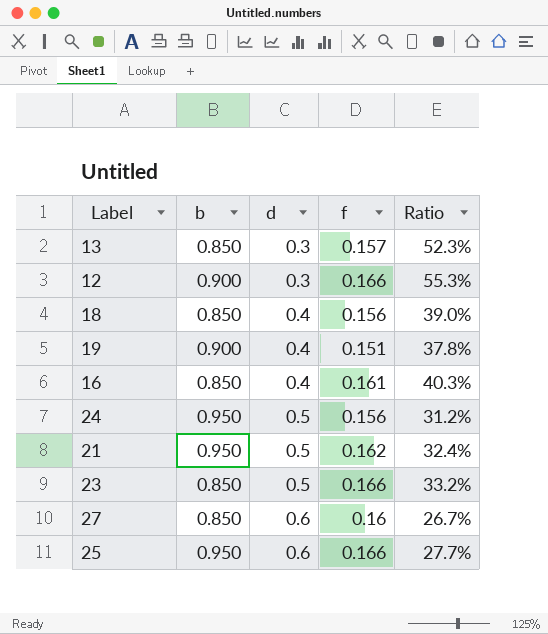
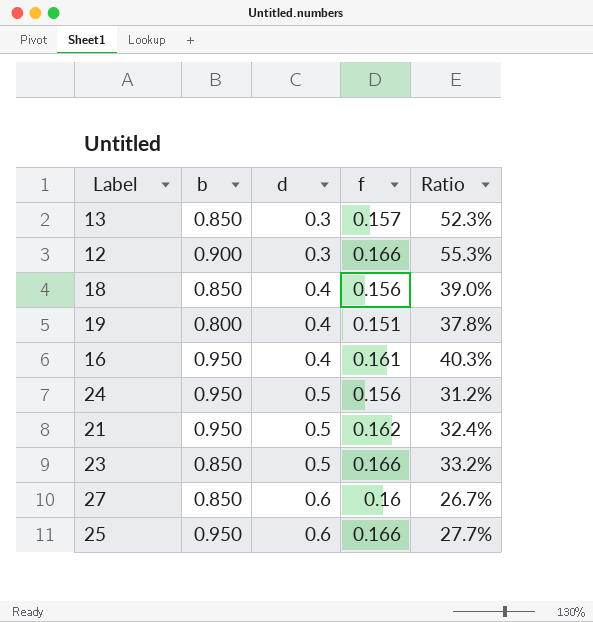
19 | b: 0.900 -> 0.800
16 | b: 0.850 -> 0.950

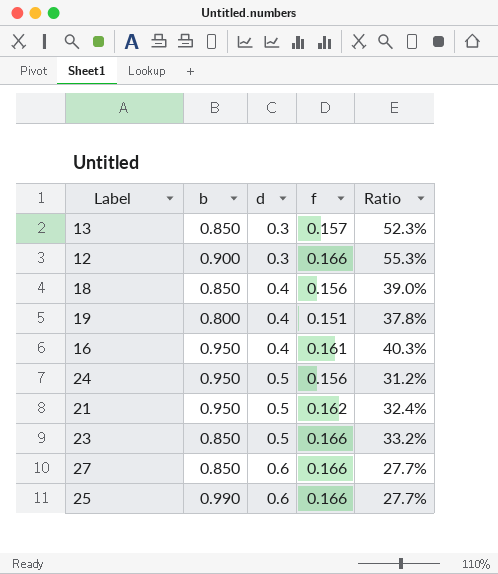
27 | f: 0.16 -> 0.166
27 | Ratio: 26.7% -> 27.7%
25 | b: 0.950 -> 0.990

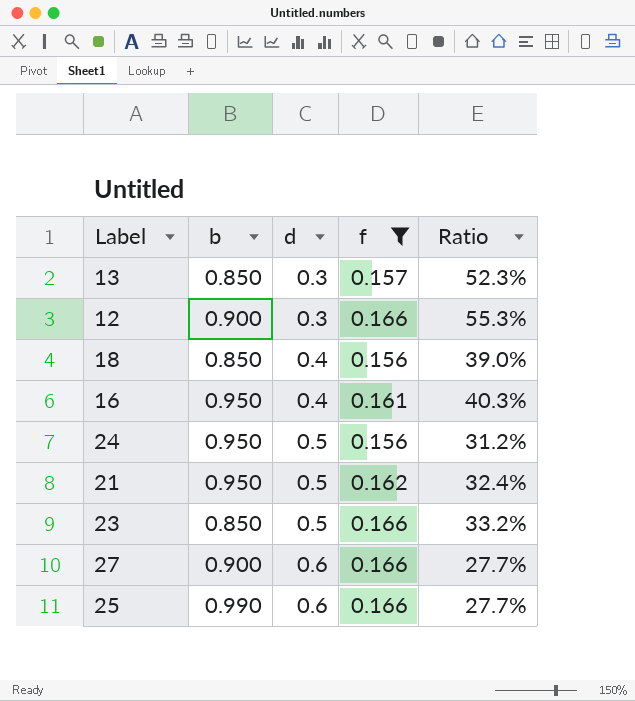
filter: none -> f != 0.151
27 | b: 0.850 -> 0.900

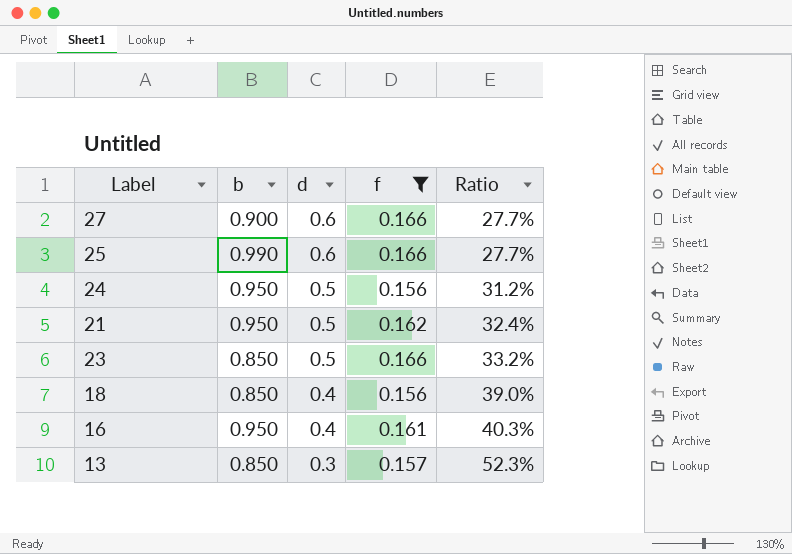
row order: d ascending -> d descending
row 12: 0.900 | 0.3 | 0.166 | 55.3% -> none

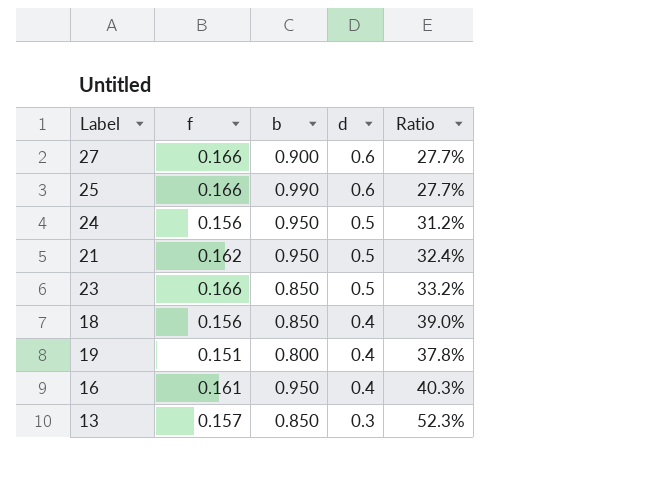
filter: f != 0.151 -> none
column f | position: 4 -> 2

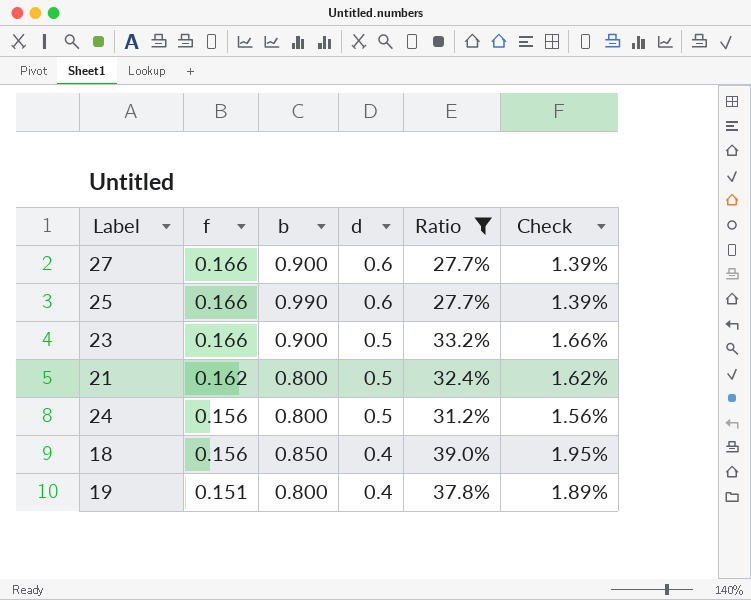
filter: none -> Ratio <= 39.0%
row order: d descending -> f descending
column Check | formula: none -> [Ratio] * 0.05
23 | b: 0.850 -> 0.900
21 | b: 0.950 -> 0.800
24 | b: 0.950 -> 0.800

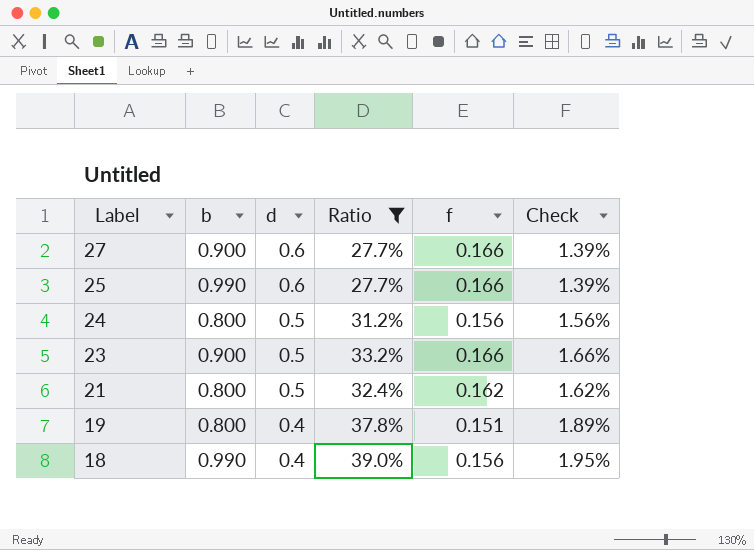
row order: f descending -> Label descending
column f | position: 2 -> 5
18 | b: 0.850 -> 0.990

